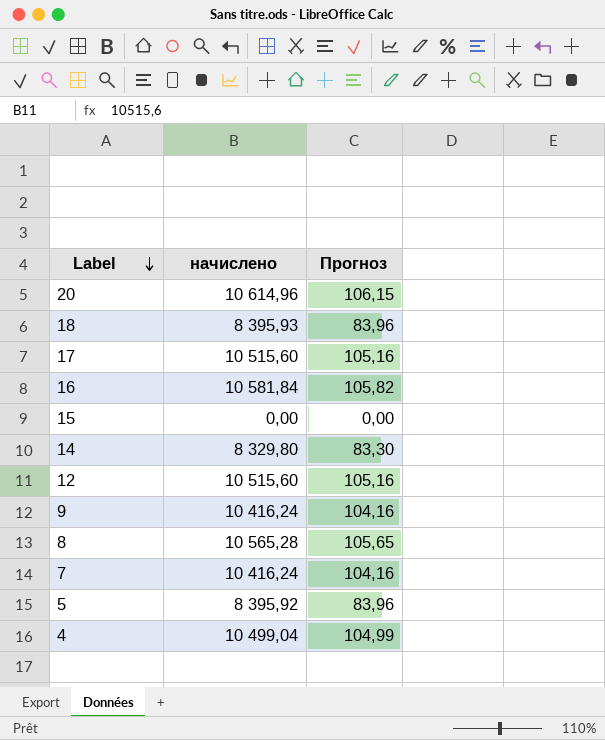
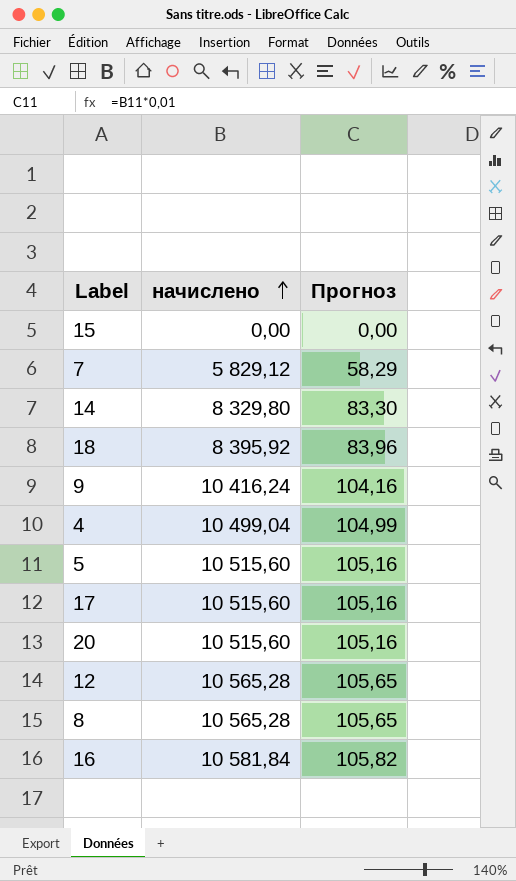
row order: Label descending -> начислено ascending
7 | начислено: 10 416,24 -> 5 829,12
7 | Прогноз: 104,16 -> 58,29
18 | начислено: 8 395,93 -> 8 395,92
5 | начислено: 8 395,92 -> 10 515,60
5 | Прогноз: 83,96 -> 105,16
20 | начислено: 10 614,96 -> 10 515,60
20 | Прогноз: 106,15 -> 105,16
12 | начислено: 10 515,60 -> 10 565,28
12 | Прогноз: 105,16 -> 105,65

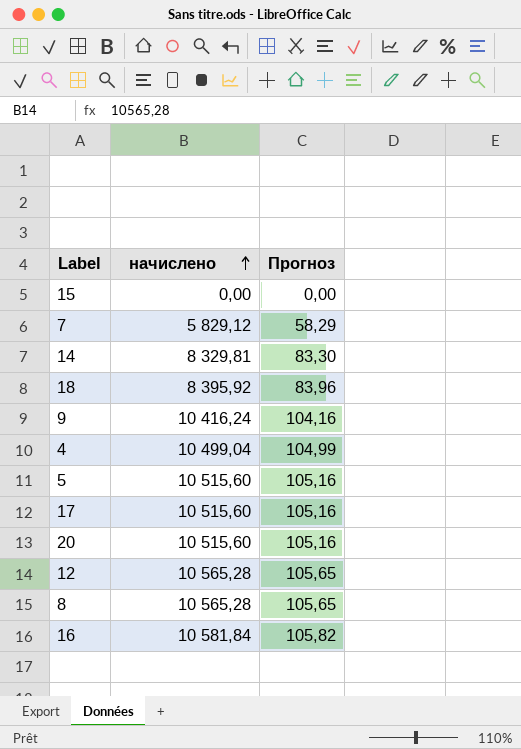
14 | начислено: 8 329,80 -> 8 329,81

